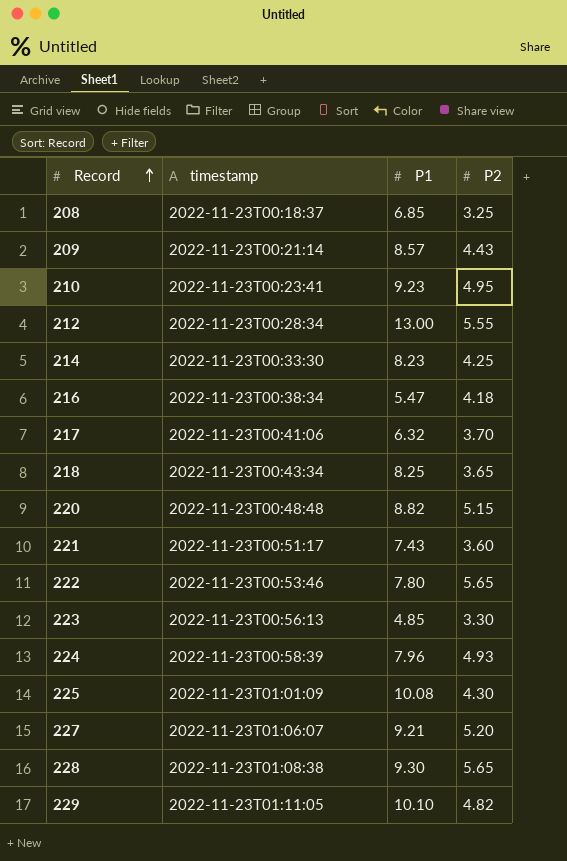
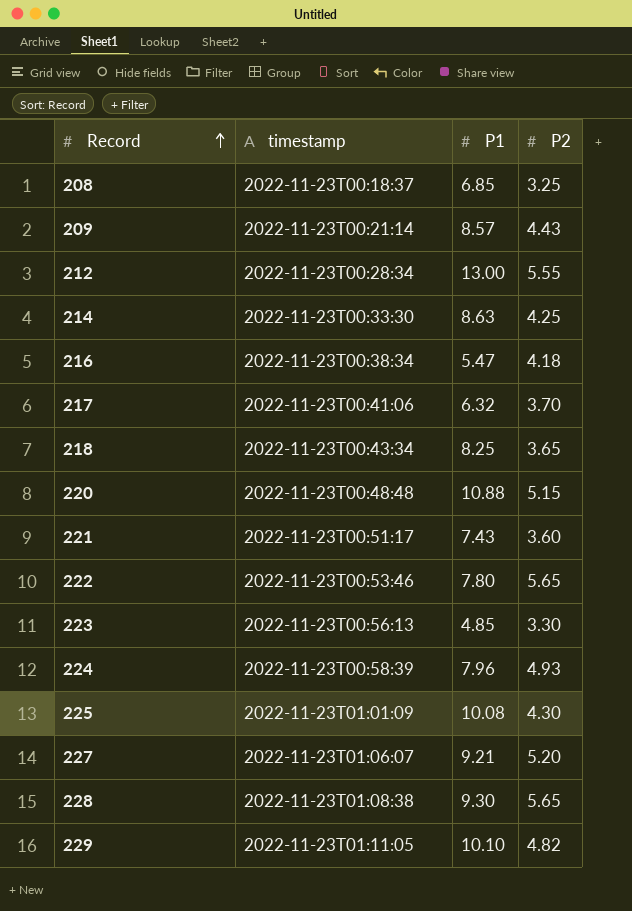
row 210: 2022-11-23T00:23:41 | 9.23 | 4.95 -> none
214 | P1: 8.23 -> 8.63
220 | P1: 8.82 -> 10.88

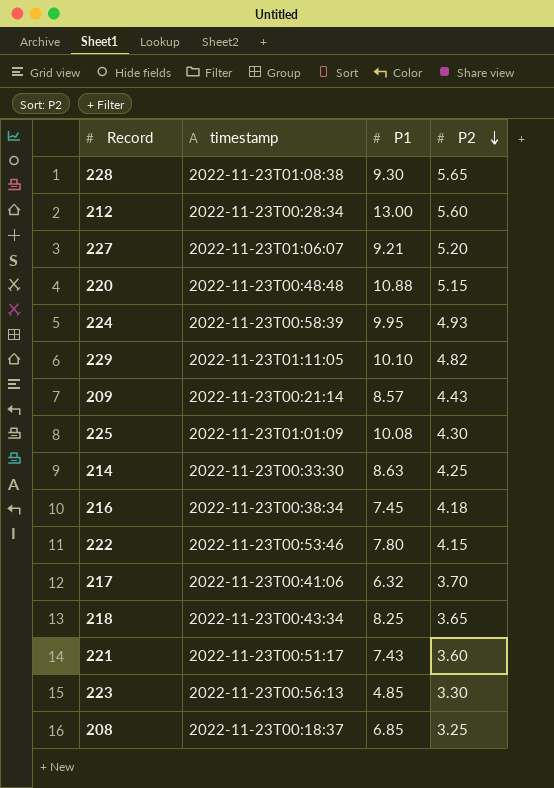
row order: Record ascending -> P2 descending
212 | P2: 5.55 -> 5.60
224 | P1: 7.96 -> 9.95
216 | P1: 5.47 -> 7.45
222 | P2: 5.65 -> 4.15

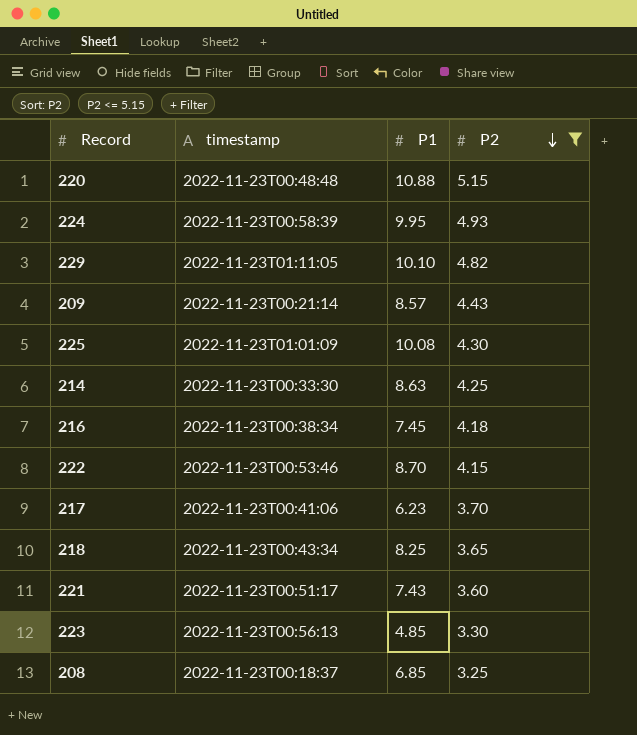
filter: none -> P2 <= 5.15
222 | P1: 7.80 -> 8.70
217 | P1: 6.32 -> 6.23

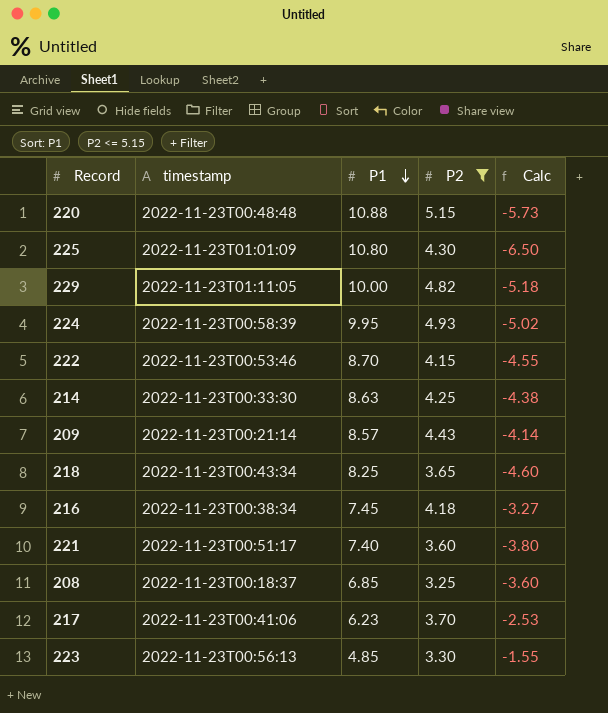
row order: P2 descending -> P1 descending
column Calc | formula: none -> [P2] - [P1]
225 | P1: 10.08 -> 10.80
229 | P1: 10.10 -> 10.00
221 | P1: 7.43 -> 7.40

